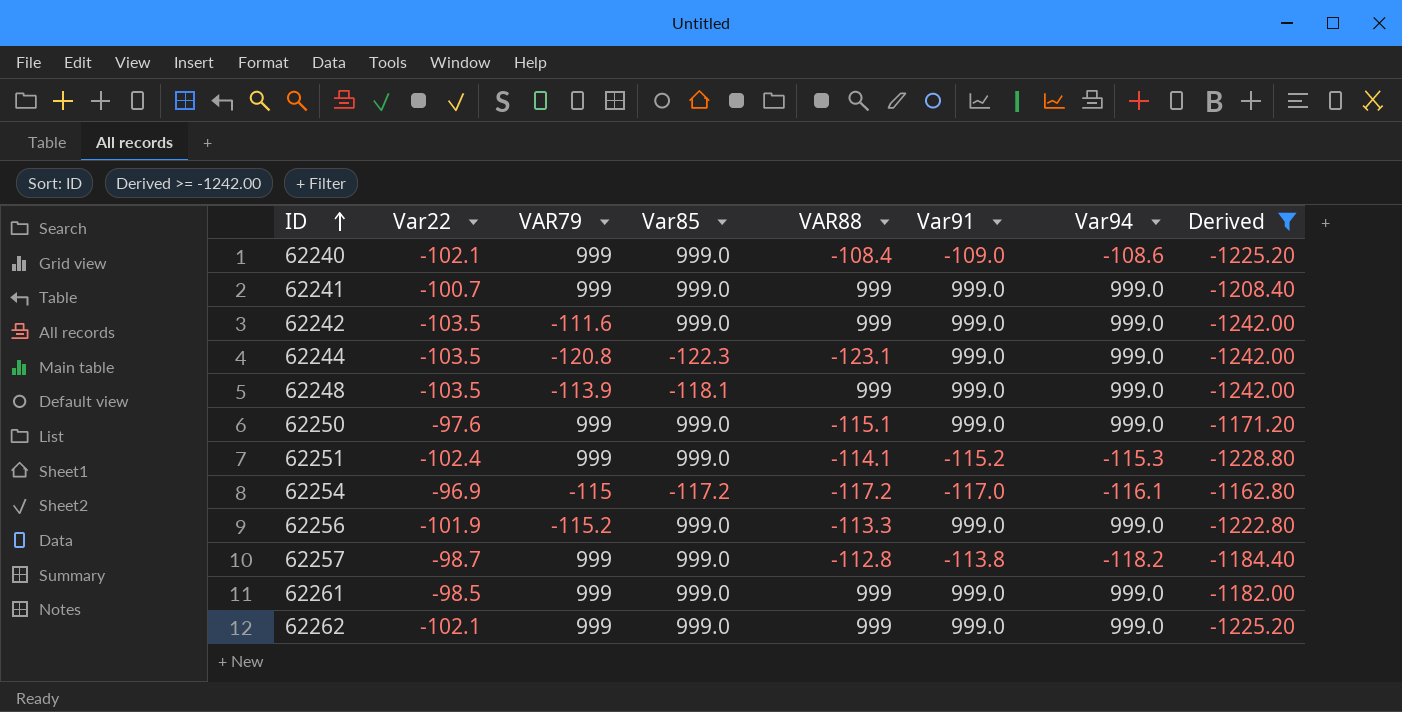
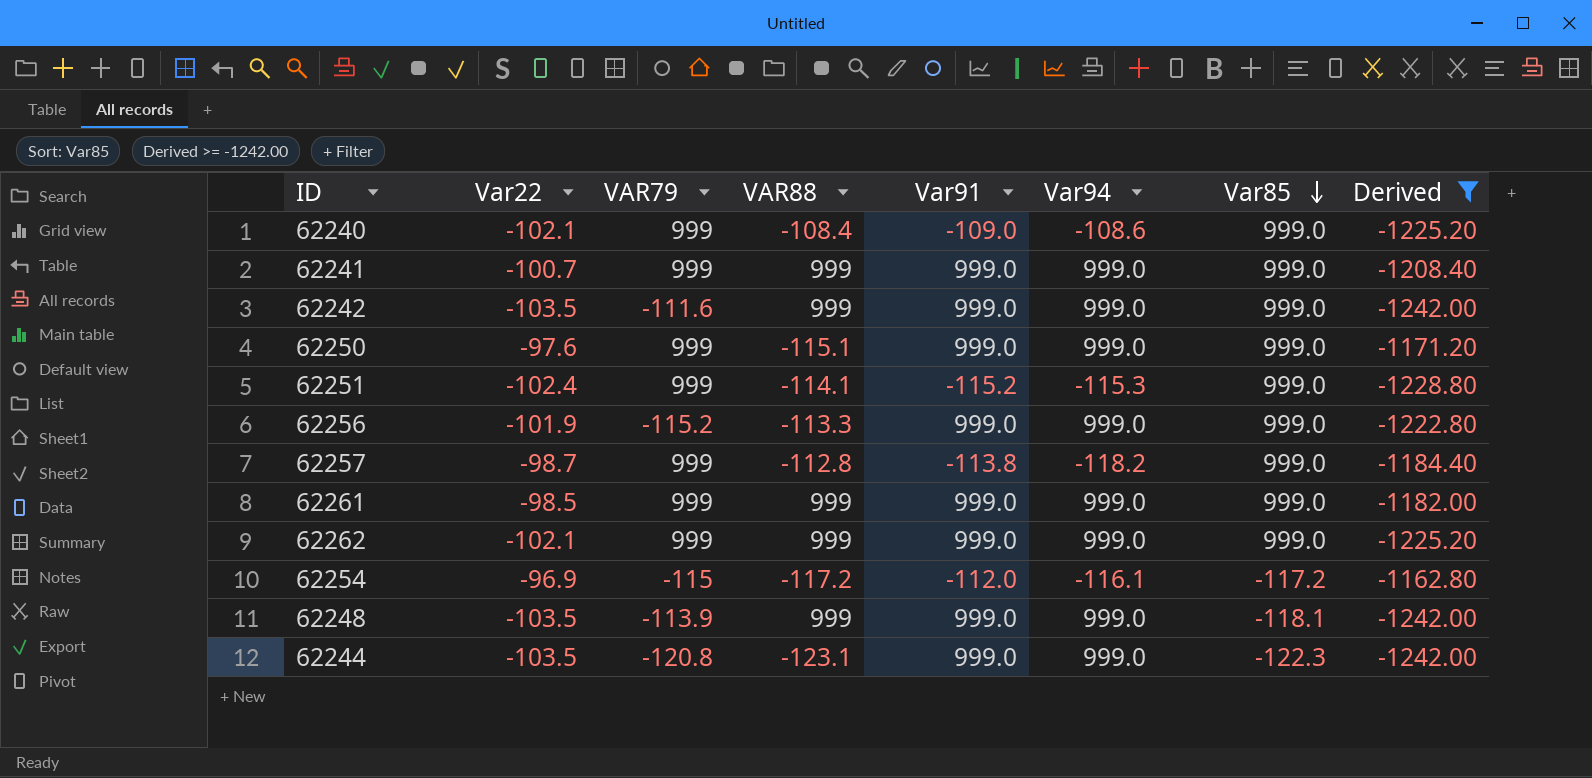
row order: ID ascending -> Var85 descending
column Var85 | position: 4 -> 7
62254 | Var91: -117.0 -> -112.0

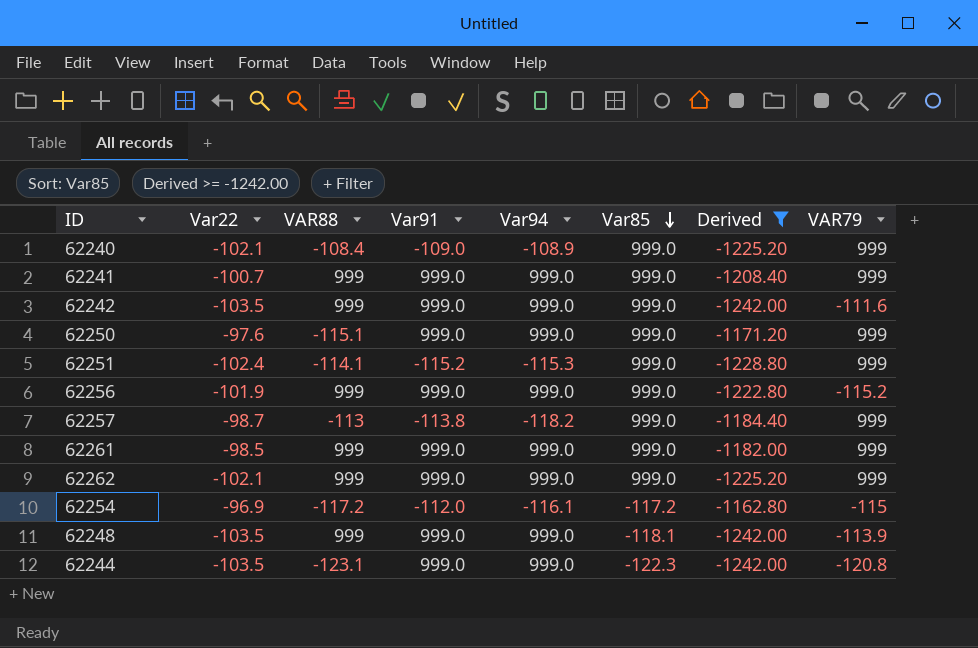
column VAR79 | position: 3 -> 8
62240 | Var94: -108.6 -> -108.9
62256 | VAR88: -113.3 -> 999
62257 | VAR88: -112.8 -> -113

